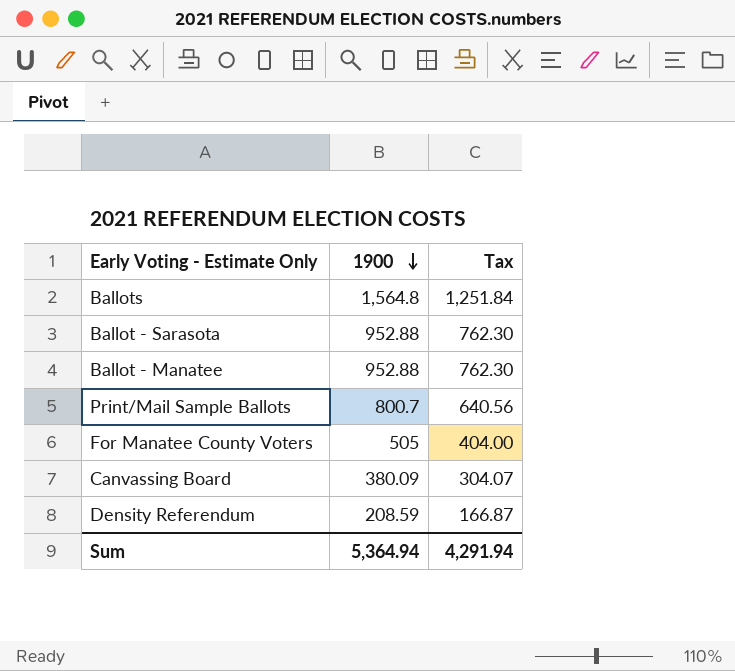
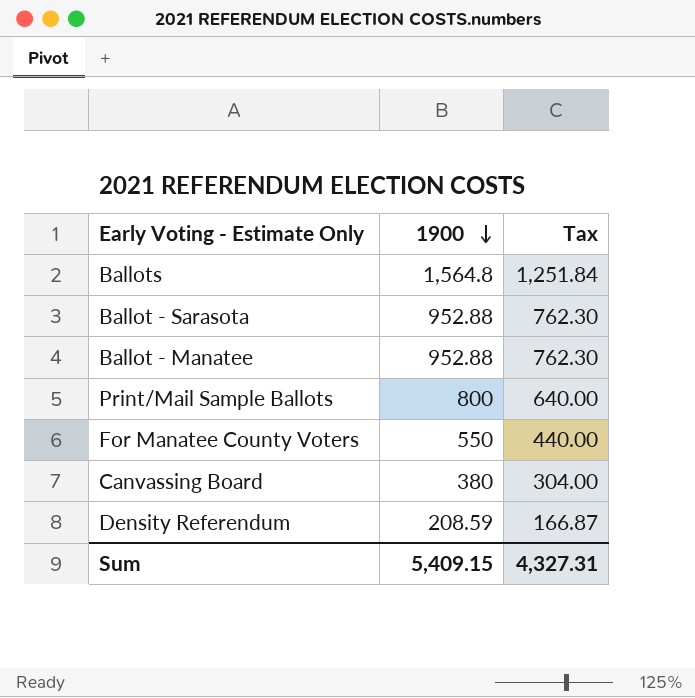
Print/Mail Sample Ballots | 1900: 800.7 -> 800
Print/Mail Sample Ballots | Tax: 640.56 -> 640.00
For Manatee County Voters | 1900: 505 -> 550
For Manatee County Voters | Tax: 404.00 -> 440.00
Canvassing Board | 1900: 380.09 -> 380
Canvassing Board | Tax: 304.07 -> 304.00
Sum | 1900: 5,364.94 -> 5,409.15
Sum | Tax: 4,291.94 -> 4,327.31

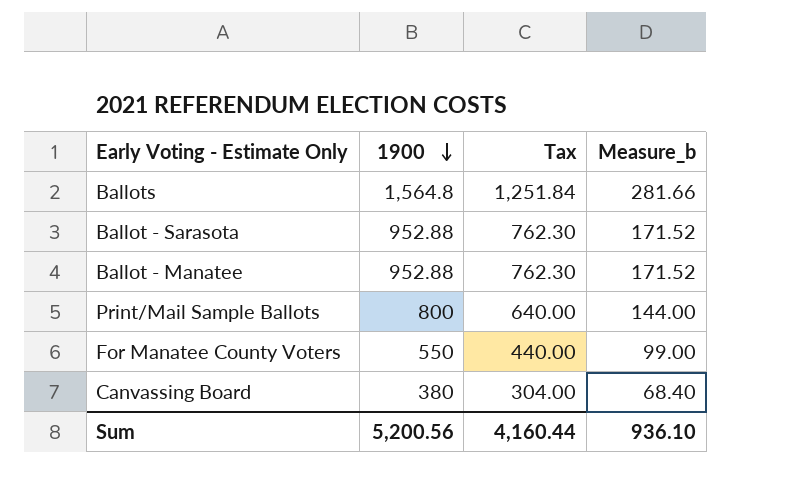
column Measure_b | formula: none -> [1900] * 0.18
row Density Referendum: 208.59 | 166.87 -> none
Sum | 1900: 5,409.15 -> 5,200.56
Sum | Tax: 4,327.31 -> 4,160.44

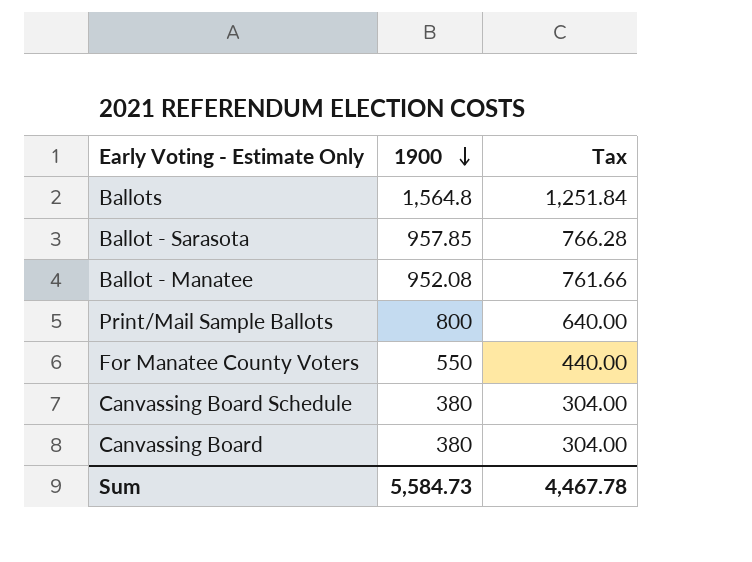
column Measure_b | formula: [1900] * 0.18 -> none
Ballot - Sarasota | 1900: 952.88 -> 957.85
Ballot - Sarasota | Tax: 762.30 -> 766.28
Ballot - Manatee | 1900: 952.88 -> 952.08
Ballot - Manatee | Tax: 762.30 -> 761.66
row Canvassing Board Schedule: none -> 380 | 304.00
Sum | 1900: 5,200.56 -> 5,584.73
Sum | Tax: 4,160.44 -> 4,467.78

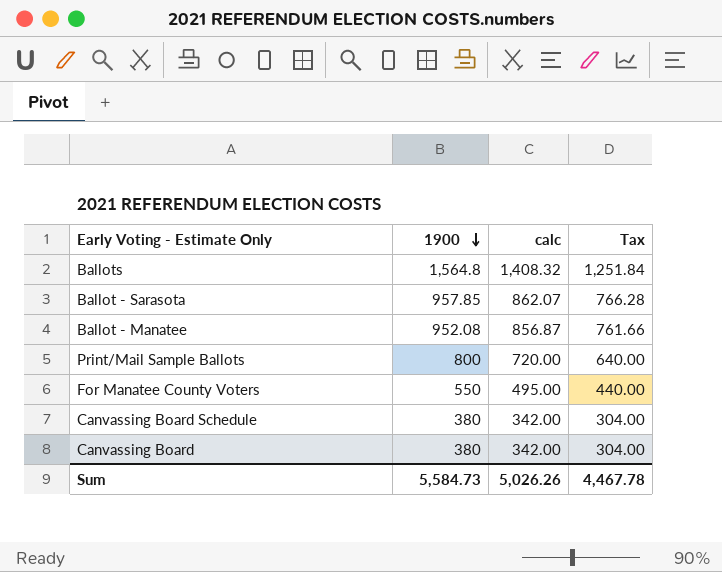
column calc | formula: none -> [1900] * 0.9

